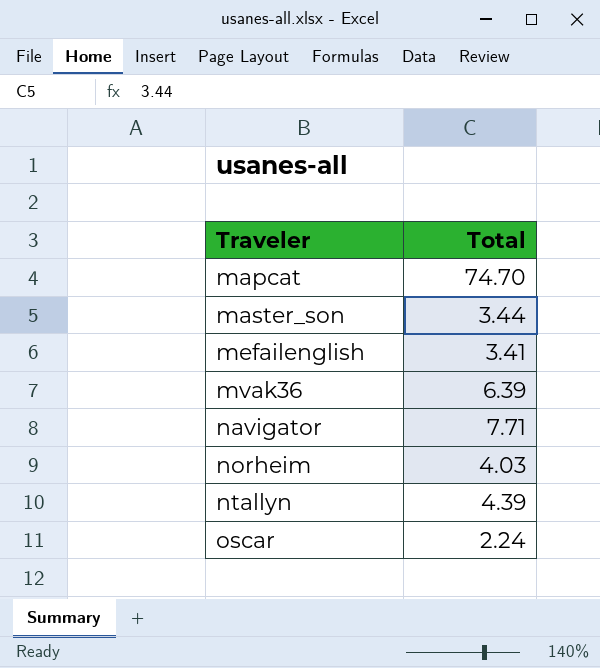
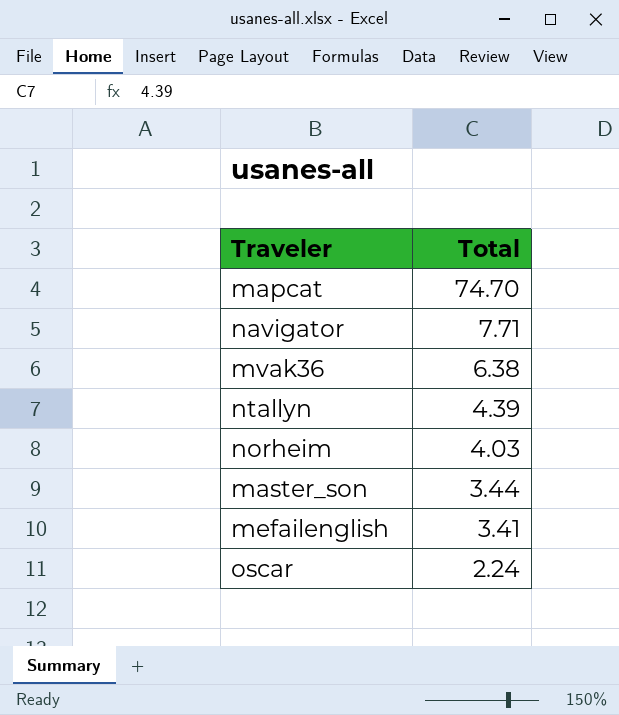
row order: Traveler ascending -> Total descending
mvak36 | Total: 6.39 -> 6.38

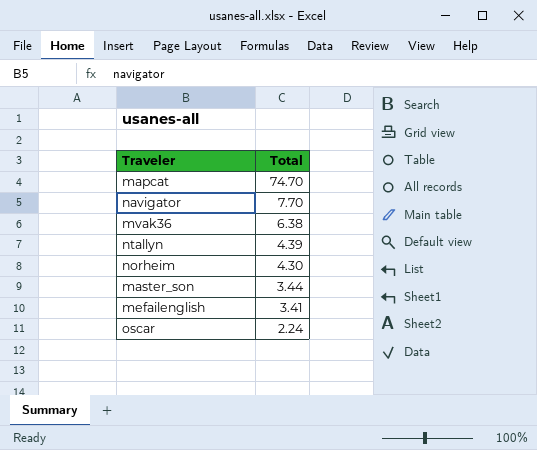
navigator | Total: 7.71 -> 7.70
norheim | Total: 4.03 -> 4.30

